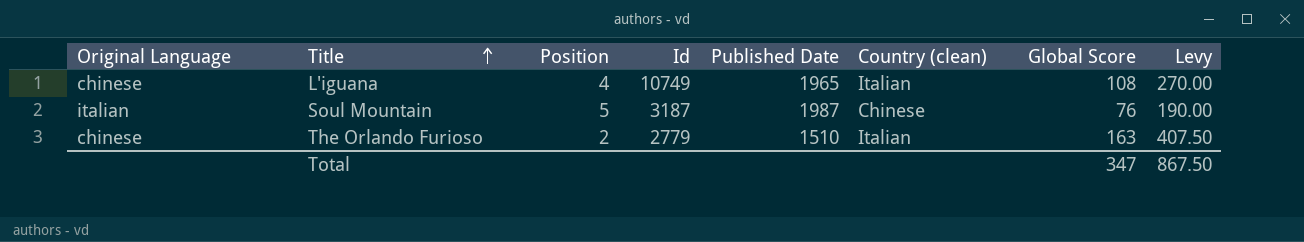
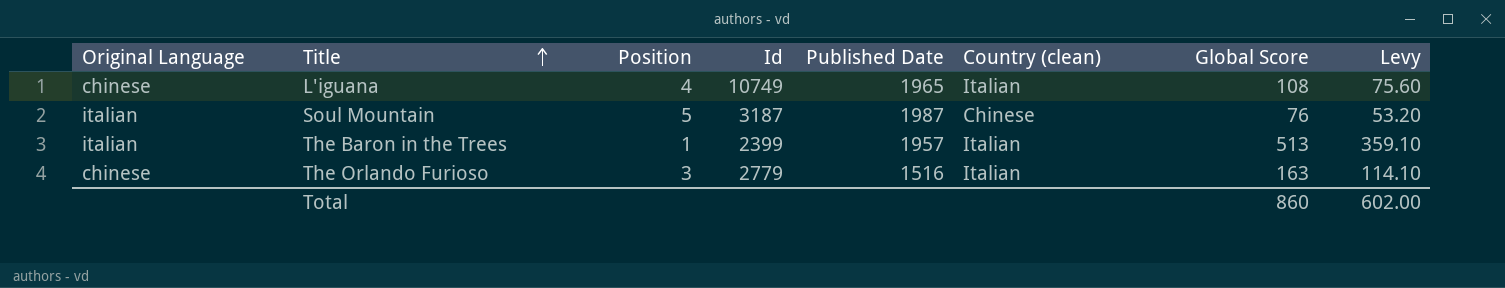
column Levy | formula: [Global Score] * 2.5 -> [Global Score] * 0.7
row The Baron in the Trees: none -> italian | 1 | 2399 | 1957 | Italian | 513 | 359.10
The Orlando Furioso | Position: 2 -> 3
The Orlando Furioso | Published Date: 1510 -> 1516
Total | Global Score: 347 -> 860
Total | Levy: 867.50 -> 602.00

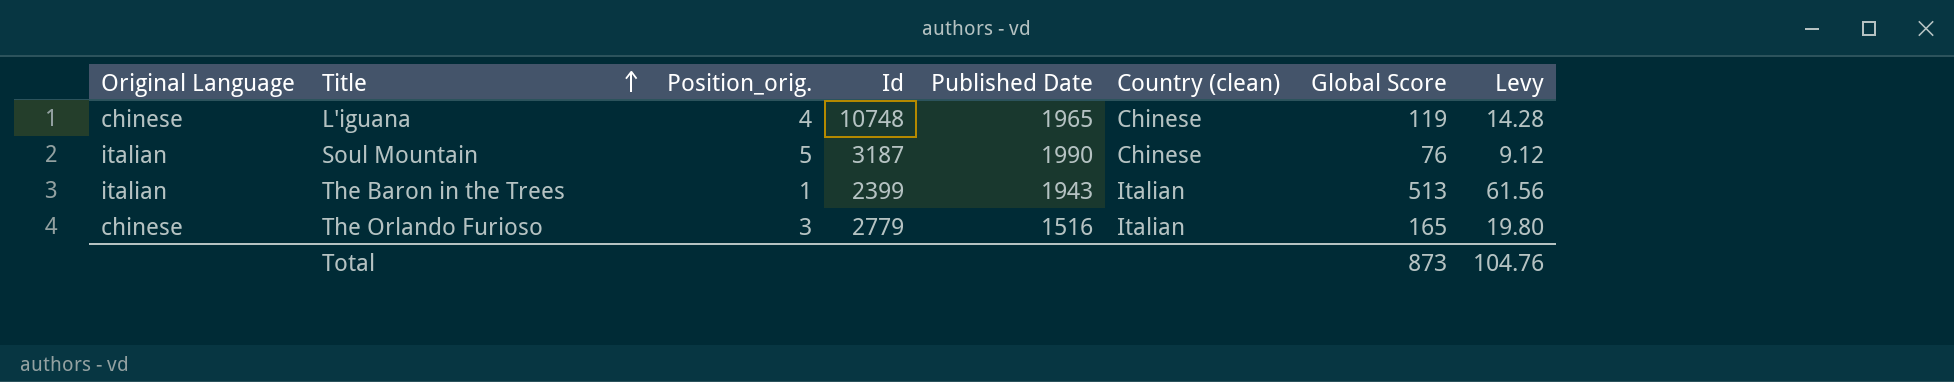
column name: Position -> Position_orig.
column Levy | formula: [Global Score] * 0.7 -> [Global Score] * 0.12
L'iguana | Id: 10749 -> 10748
L'iguana | Country (clean): Italian -> Chinese
L'iguana | Global Score: 108 -> 119
Soul Mountain | Published Date: 1987 -> 1990
The Baron in the Trees | Published Date: 1957 -> 1943
The Orlando Furioso | Global Score: 163 -> 165
Total | Global Score: 860 -> 873
Total | Levy: 602.00 -> 104.76

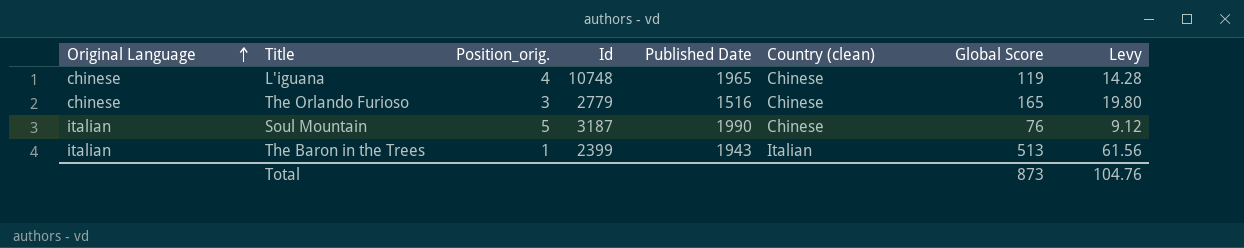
row order: Title ascending -> Original Language ascending
The Orlando Furioso | Country (clean): Italian -> Chinese

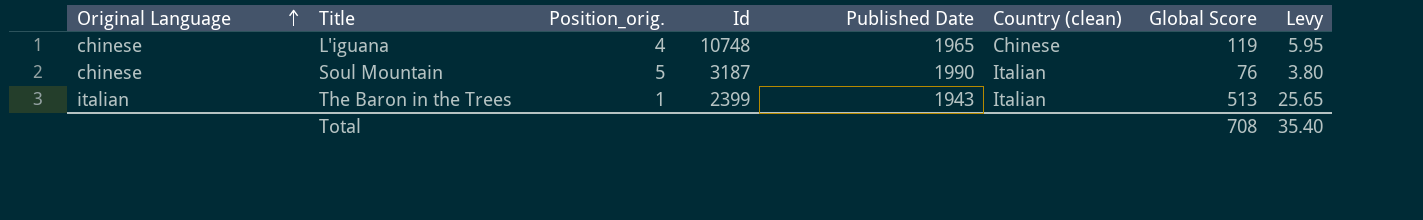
column Levy | formula: [Global Score] * 0.12 -> [Global Score] * 0.05
row The Orlando Furioso: chinese | 3 | 2779 | 1516 | Chinese | 165 | 19.80 -> none
Soul Mountain | Original Language: italian -> chinese
Soul Mountain | Country (clean): Chinese -> Italian
Total | Global Score: 873 -> 708
Total | Levy: 104.76 -> 35.40

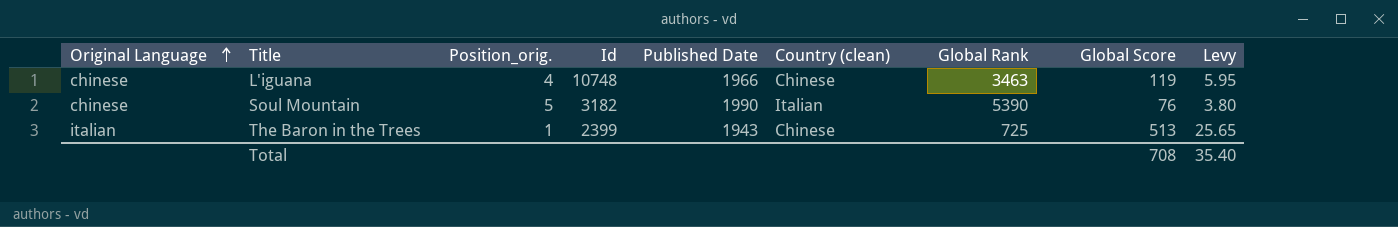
column Global Rank | position: none -> 7
L'iguana | Published Date: 1965 -> 1966
Soul Mountain | Id: 3187 -> 3182
The Baron in the Trees | Country (clean): Italian -> Chinese

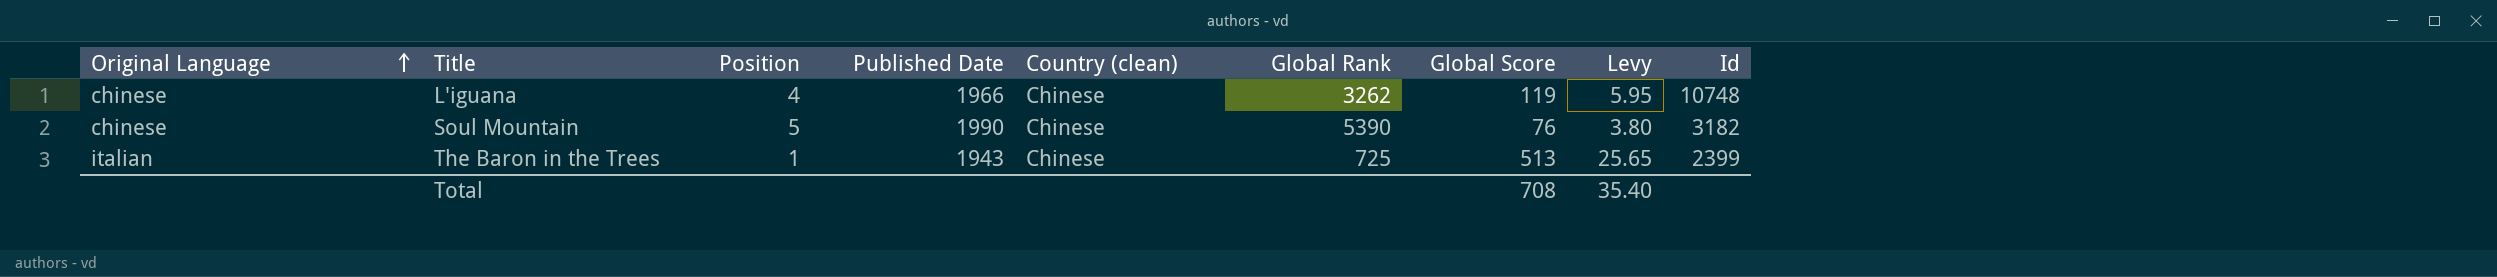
column name: Position_orig. -> Position
column Id | position: 4 -> 9
L'iguana | Global Rank: 3463 -> 3262
Soul Mountain | Country (clean): Italian -> Chinese

